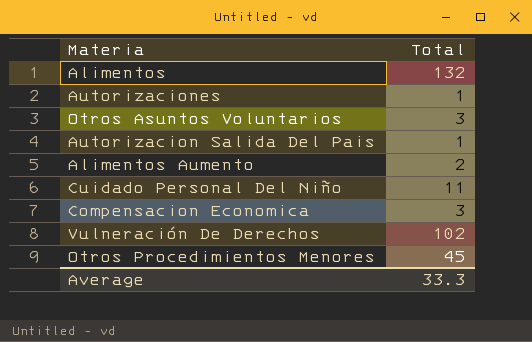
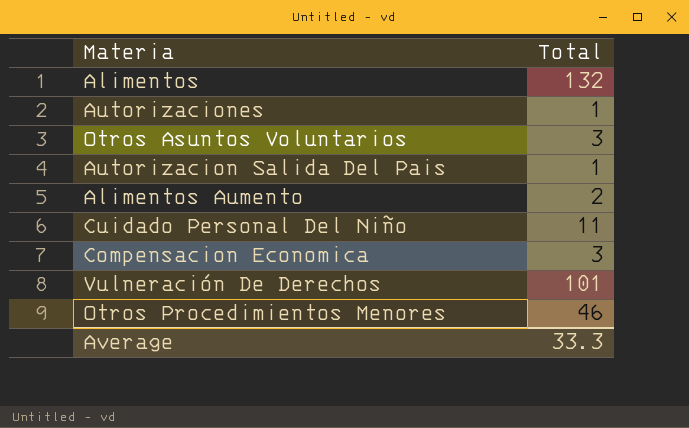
Vulneración De Derechos | Total: 102 -> 101
Otros Procedimientos Menores | Total: 45 -> 46

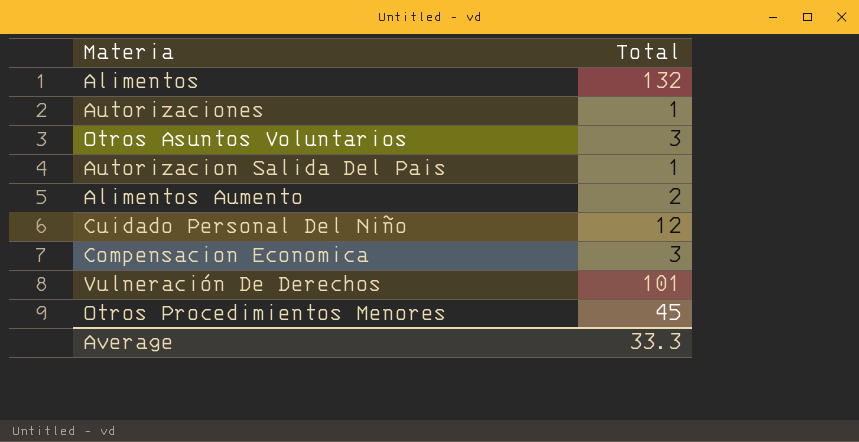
Cuidado Personal Del Niño | Total: 11 -> 12
Otros Procedimientos Menores | Total: 46 -> 45

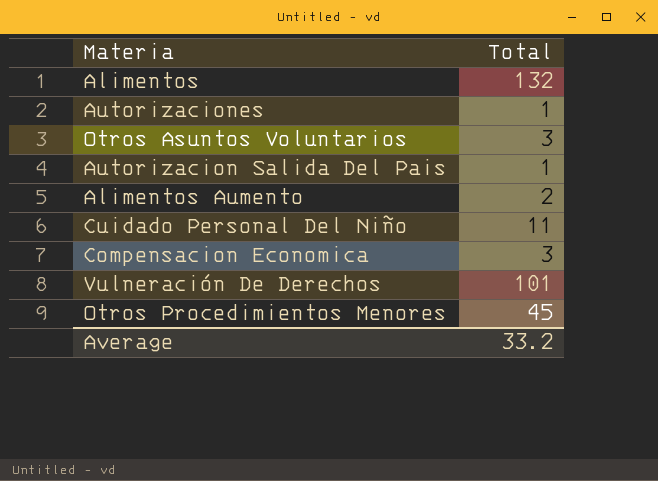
Cuidado Personal Del Niño | Total: 12 -> 11
Average | Total: 33.3 -> 33.2

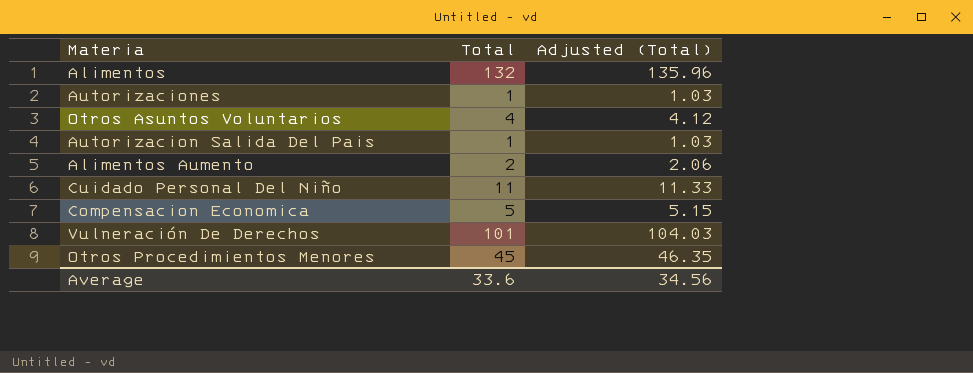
column Adjusted (Total) | formula: none -> [Total] * 1.03
Otros Asuntos Voluntarios | Total: 3 -> 4
Compensacion Economica | Total: 3 -> 5
Average | Total: 33.2 -> 33.6

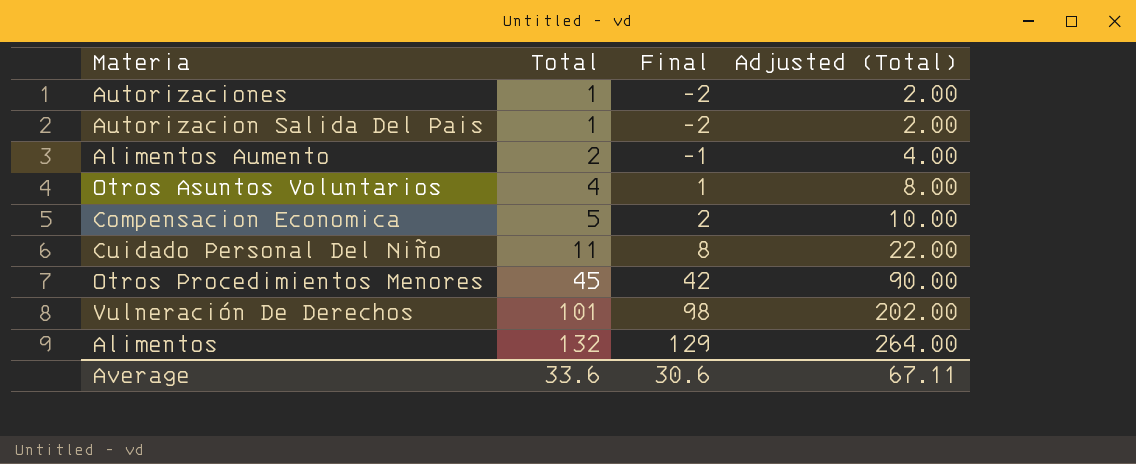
row order: none -> Total ascending
column Final | formula: none -> [Total] - 3
column Adjusted (Total) | formula: [Total] * 1.03 -> [Total] * 2
Average | Adjusted (Total): 34.56 -> 67.11

